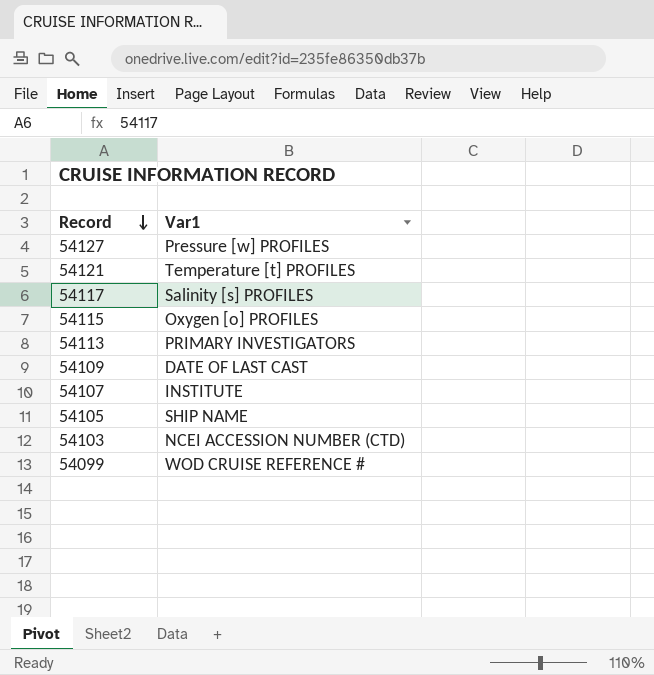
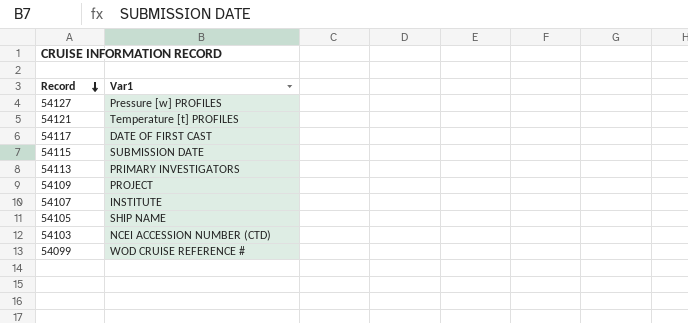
54117 | Var1: Salinity [s] PROFILES -> DATE OF FIRST CAST
54115 | Var1: Oxygen [o] PROFILES -> SUBMISSION DATE
54109 | Var1: DATE OF LAST CAST -> PROJECT

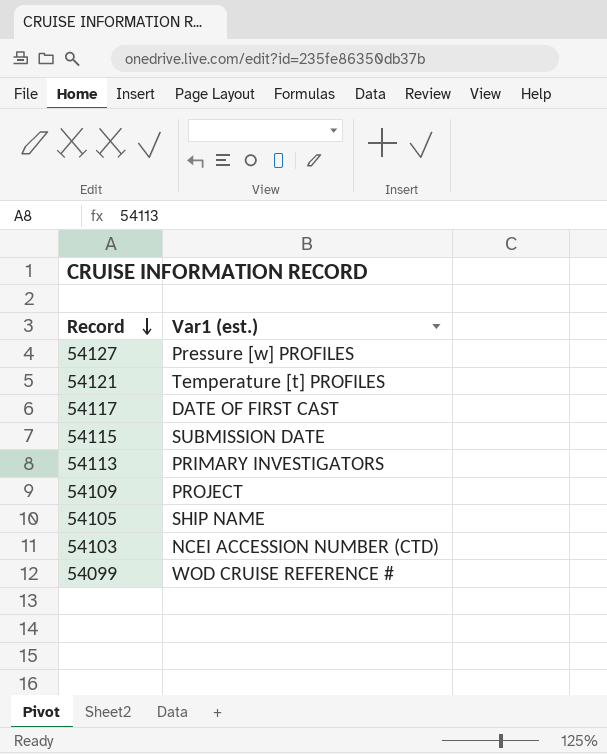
column name: Var1 -> Var1 (est.)
row 54107: INSTITUTE -> none

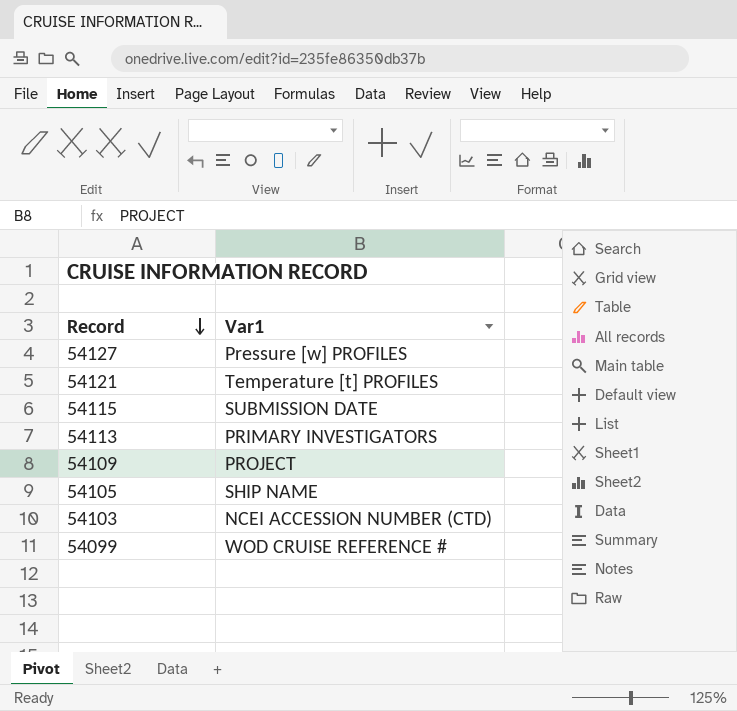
column name: Var1 (est.) -> Var1
row 54117: DATE OF FIRST CAST -> none

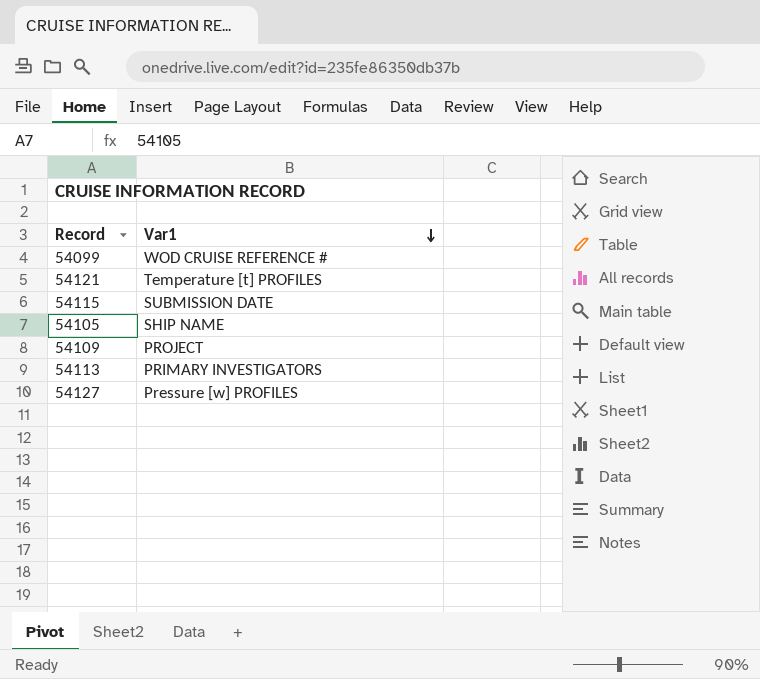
row order: Record descending -> Var1 descending
row 54103: NCEI ACCESSION NUMBER (CTD) -> none

